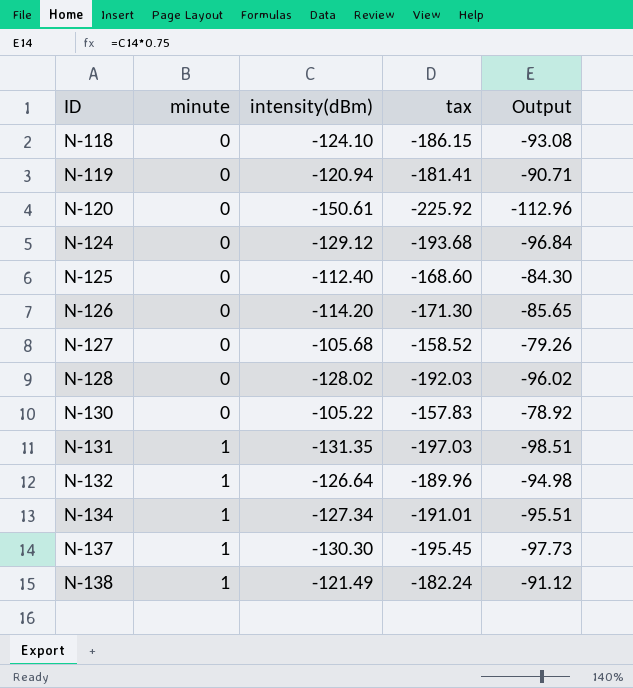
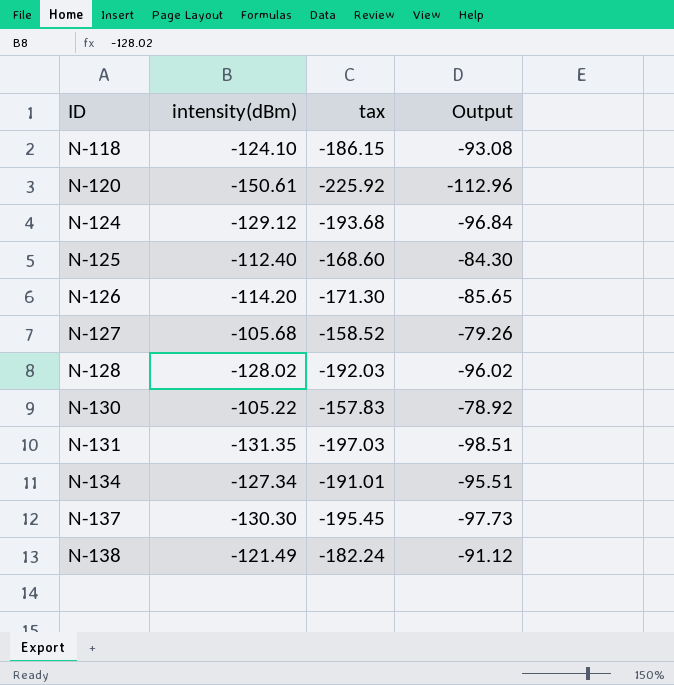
column minute | position: 2 -> none
row N-119: 0 | -120.94 | -181.41 | -90.71 -> none
row N-132: 1 | -126.64 | -189.96 | -94.98 -> none

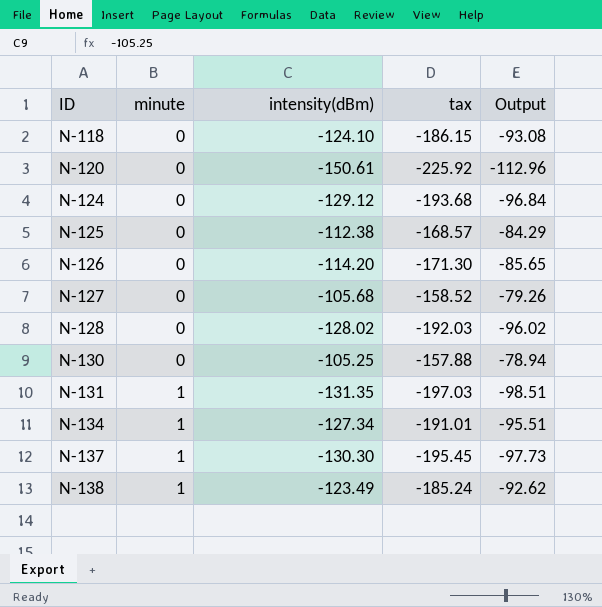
column minute | position: none -> 2
N-125 | intensity(dBm): -112.40 -> -112.38
N-125 | tax: -168.60 -> -168.57
N-125 | Output: -84.30 -> -84.29
N-130 | intensity(dBm): -105.22 -> -105.25
N-130 | tax: -157.83 -> -157.88
N-130 | Output: -78.92 -> -78.94
N-138 | intensity(dBm): -121.49 -> -123.49
N-138 | tax: -182.24 -> -185.24
N-138 | Output: -91.12 -> -92.62

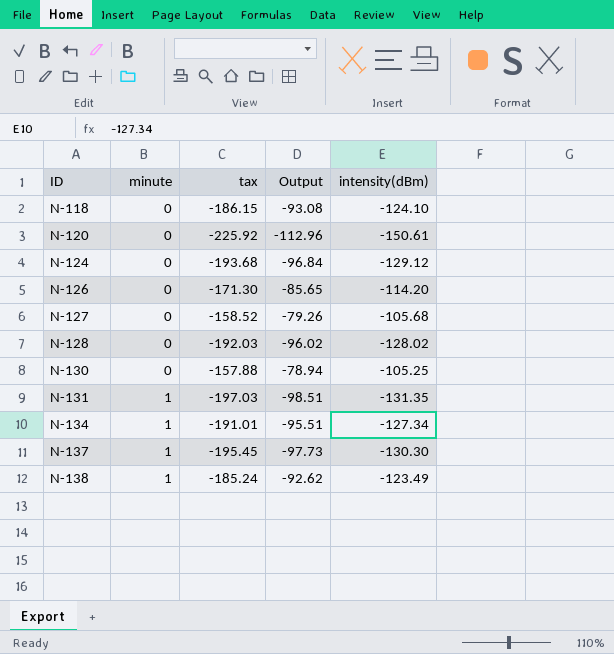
column intensity(dBm) | position: 3 -> 5
row N-125: 0 | -112.38 | -168.57 | -84.29 -> none

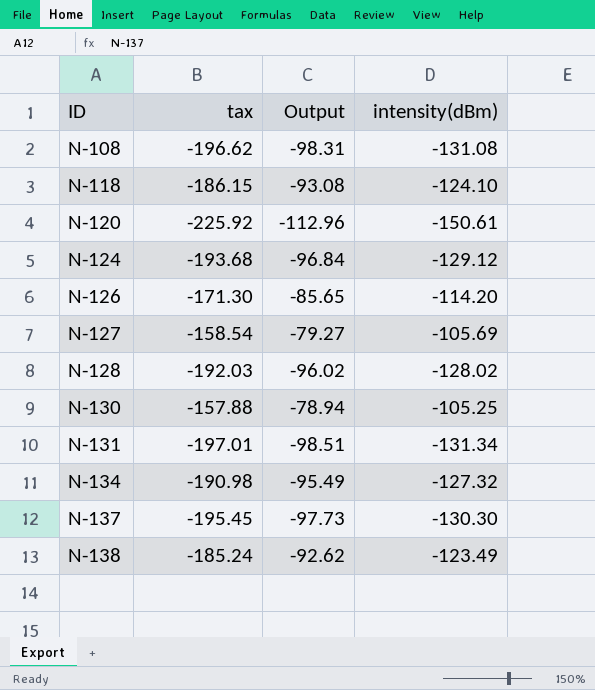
column minute | position: 2 -> none
row N-108: none -> -196.62 | -98.31 | -131.08
N-127 | tax: -158.52 -> -158.54
N-127 | Output: -79.26 -> -79.27
N-127 | intensity(dBm): -105.68 -> -105.69
N-131 | tax: -197.03 -> -197.01
N-131 | intensity(dBm): -131.35 -> -131.34
N-134 | tax: -191.01 -> -190.98
N-134 | Output: -95.51 -> -95.49
N-134 | intensity(dBm): -127.34 -> -127.32

